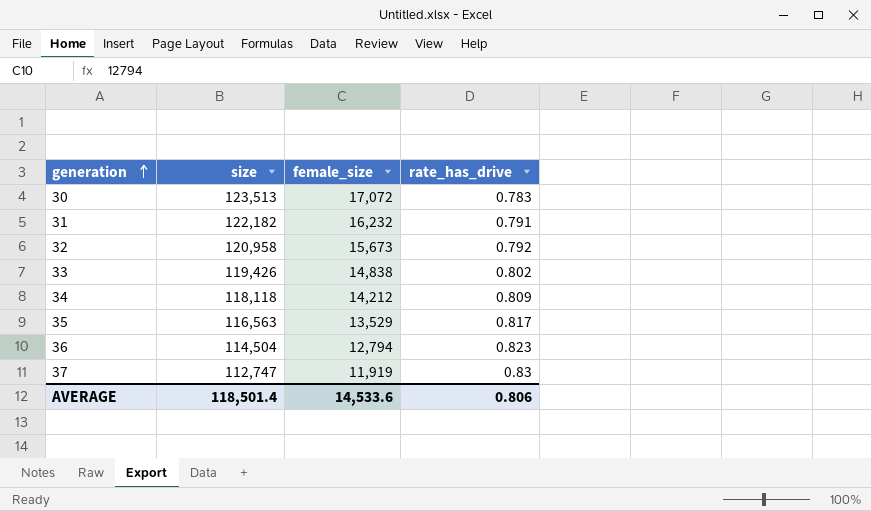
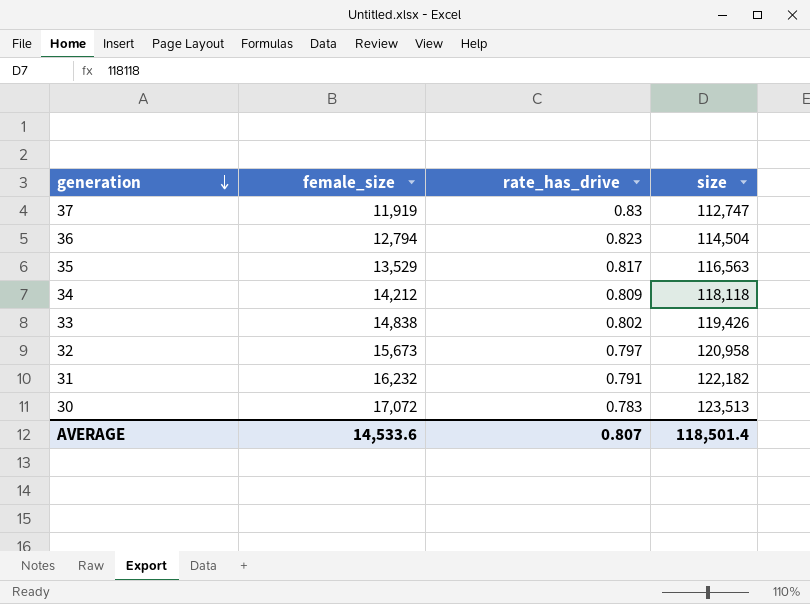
row order: generation ascending -> generation descending
column size | position: 2 -> 4
32 | rate_has_drive: 0.792 -> 0.797
AVERAGE | rate_has_drive: 0.806 -> 0.807

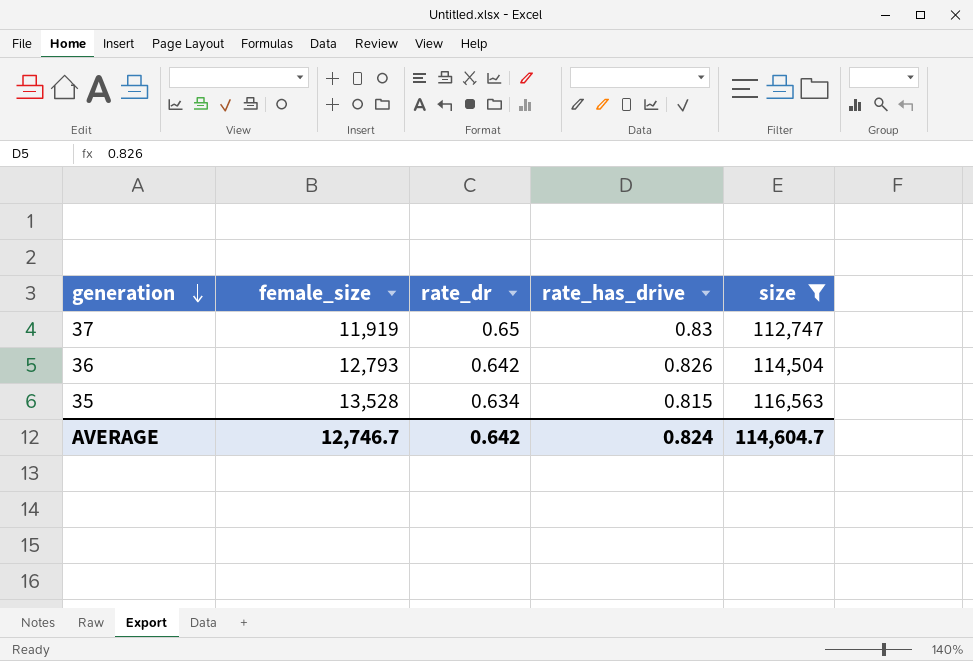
filter: none -> size <= 116,563
column rate_dr | position: none -> 3
36 | female_size: 12,794 -> 12,793
36 | rate_has_drive: 0.823 -> 0.826
35 | female_size: 13,529 -> 13,528
35 | rate_has_drive: 0.817 -> 0.815
AVERAGE | female_size: 14,533.6 -> 12,746.7
AVERAGE | rate_has_drive: 0.807 -> 0.824
AVERAGE | size: 118,501.4 -> 114,604.7

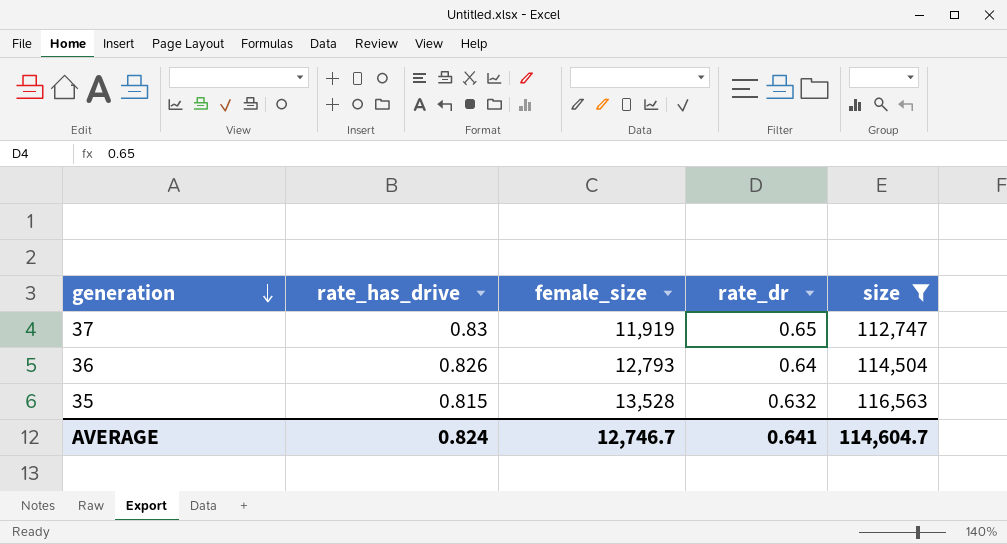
column rate_has_drive | position: 4 -> 2
36 | rate_dr: 0.642 -> 0.64
35 | rate_dr: 0.634 -> 0.632
AVERAGE | rate_dr: 0.642 -> 0.641

